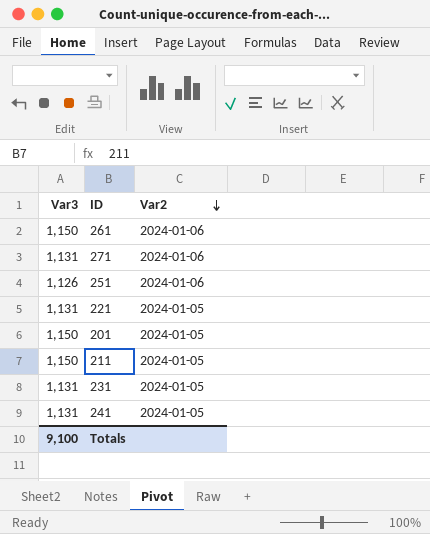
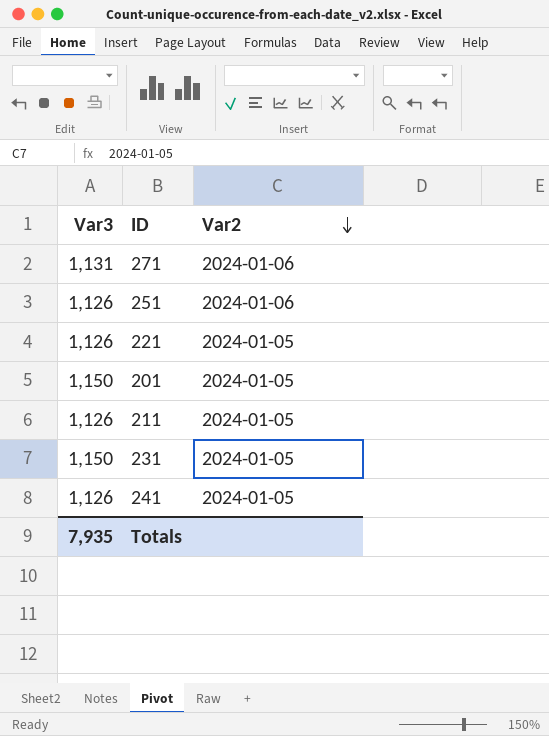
row 261: 1,150 | 2024-01-06 -> none
221 | Var3: 1,131 -> 1,126
211 | Var3: 1,150 -> 1,126
231 | Var3: 1,131 -> 1,150
241 | Var3: 1,131 -> 1,126
Totals | Var3: 9,100 -> 7,935

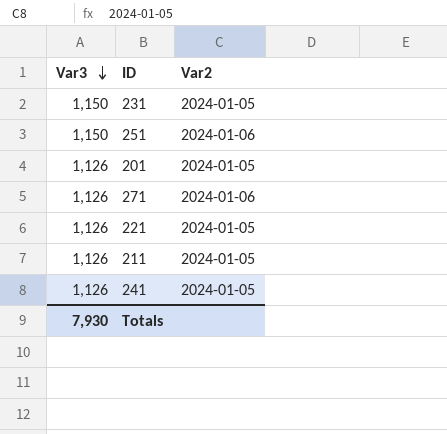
row order: Var2 descending -> Var3 descending
251 | Var3: 1,126 -> 1,150
201 | Var3: 1,150 -> 1,126
271 | Var3: 1,131 -> 1,126
Totals | Var3: 7,935 -> 7,930

